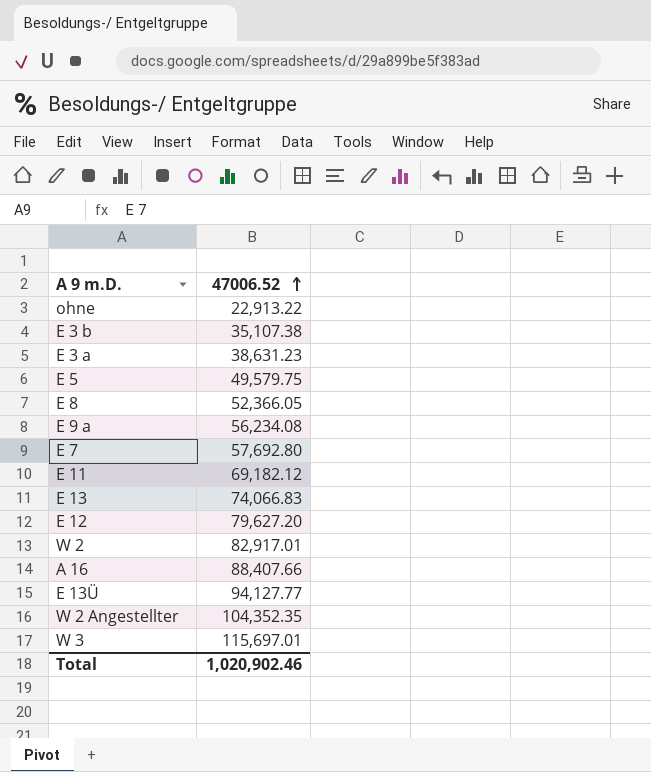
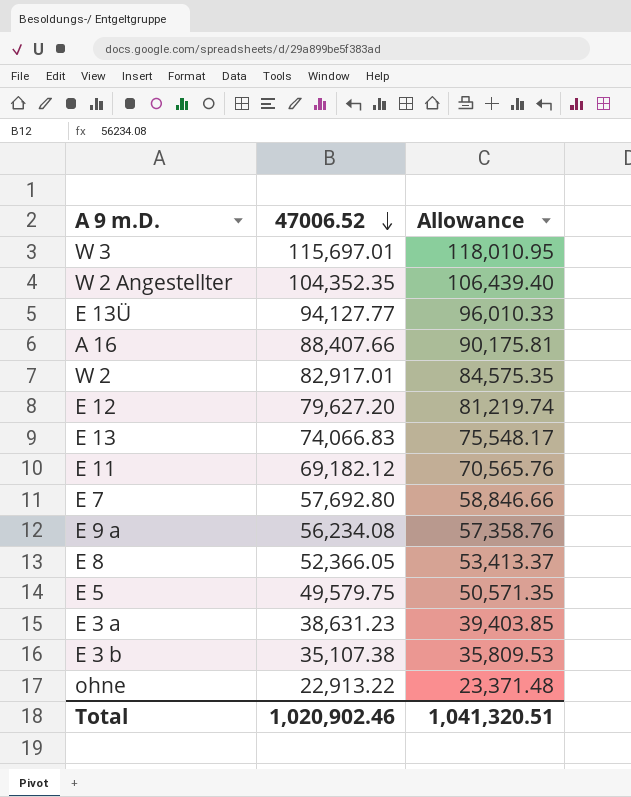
row order: 47006.52 ascending -> 47006.52 descending
column Allowance | formula: none -> [47006.52] * 1.02

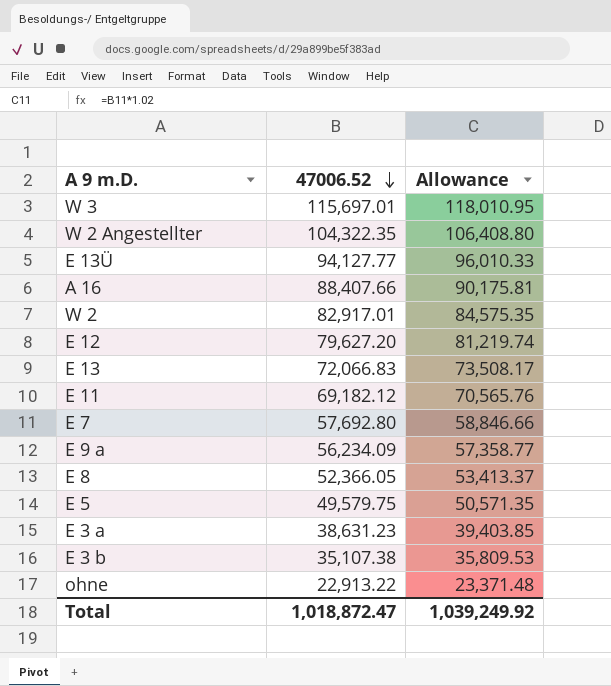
W 2 Angestellter | 47006.52: 104,352.35 -> 104,322.35
W 2 Angestellter | Allowance: 106,439.40 -> 106,408.80
E 13 | 47006.52: 74,066.83 -> 72,066.83
E 13 | Allowance: 75,548.17 -> 73,508.17
E 9 a | 47006.52: 56,234.08 -> 56,234.09
E 9 a | Allowance: 57,358.76 -> 57,358.77
Total | 47006.52: 1,020,902.46 -> 1,018,872.47
Total | Allowance: 1,041,320.51 -> 1,039,249.92

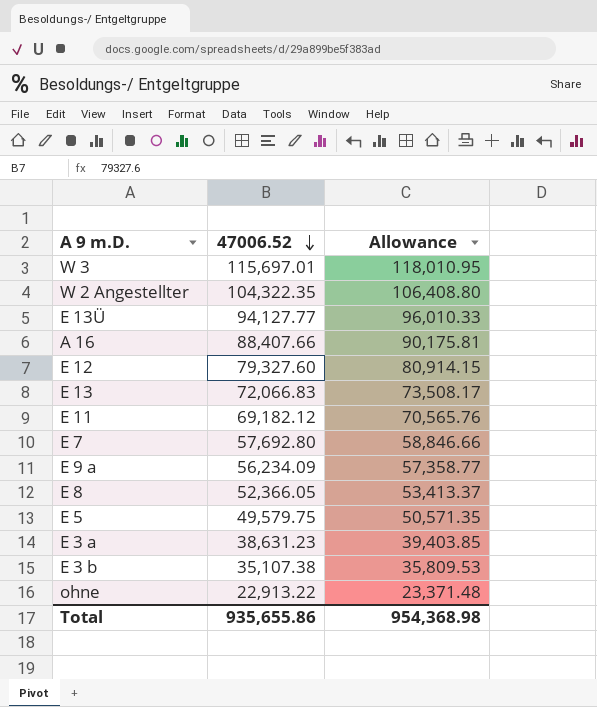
row W 2: 82,917.01 | 84,575.35 -> none
E 12 | 47006.52: 79,627.20 -> 79,327.60
E 12 | Allowance: 81,219.74 -> 80,914.15
Total | 47006.52: 1,018,872.47 -> 935,655.86
Total | Allowance: 1,039,249.92 -> 954,368.98

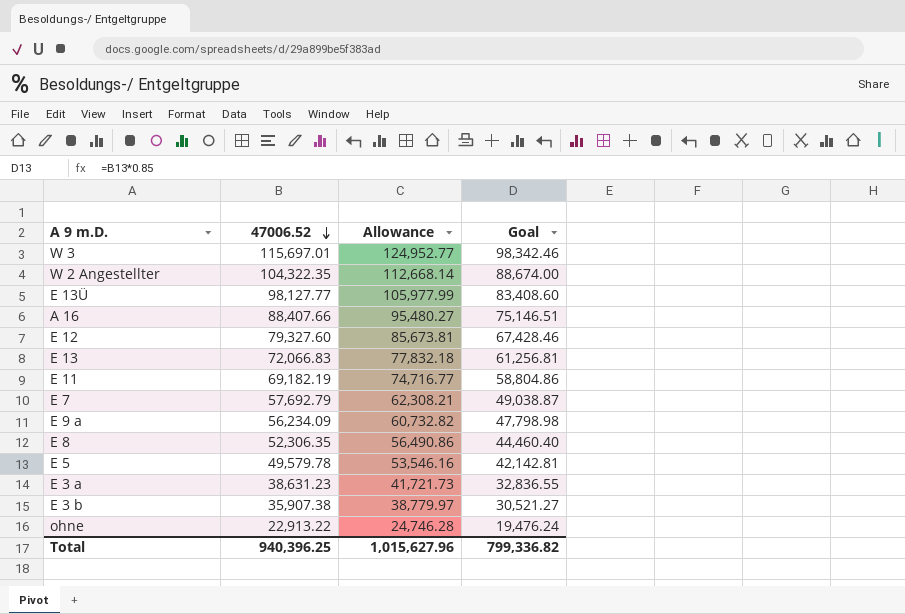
column Allowance | formula: [47006.52] * 1.02 -> [47006.52] * 1.08
column Goal | formula: none -> [47006.52] * 0.85
E 13Ü | 47006.52: 94,127.77 -> 98,127.77
E 11 | 47006.52: 69,182.12 -> 69,182.19
E 7 | 47006.52: 57,692.80 -> 57,692.79
E 8 | 47006.52: 52,366.05 -> 52,306.35
E 5 | 47006.52: 49,579.75 -> 49,579.78
E 3 b | 47006.52: 35,107.38 -> 35,907.38
Total | 47006.52: 935,655.86 -> 940,396.25
Total | Allowance: 954,368.98 -> 1,015,627.96

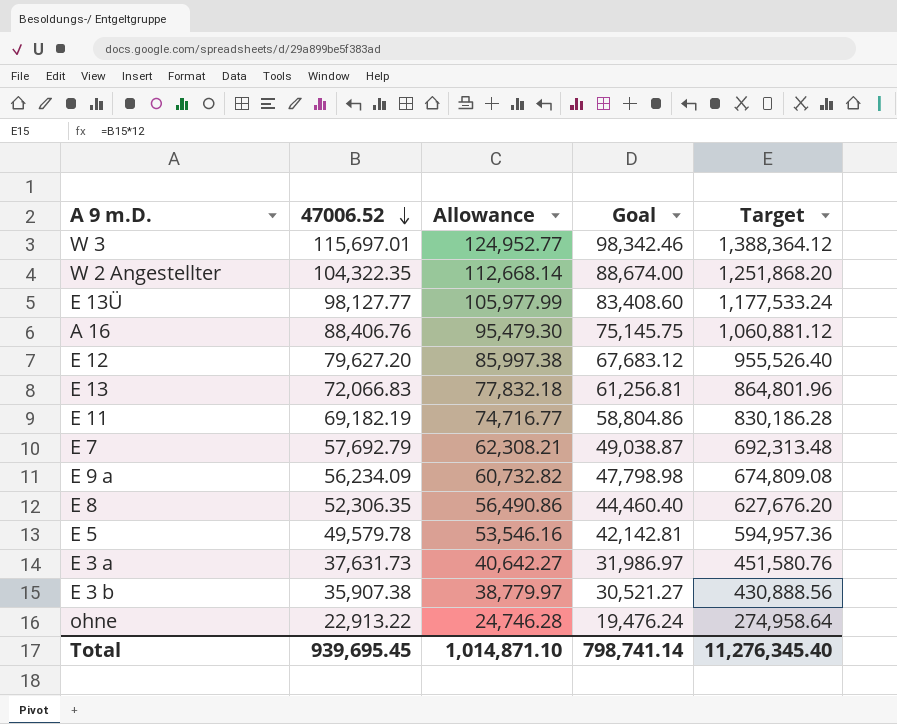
column Target | formula: none -> [47006.52] * 12
A 16 | 47006.52: 88,407.66 -> 88,406.76
A 16 | Allowance: 95,480.27 -> 95,479.30
A 16 | Goal: 75,146.51 -> 75,145.75
E 12 | 47006.52: 79,327.60 -> 79,627.20
E 12 | Allowance: 85,673.81 -> 85,997.38
E 12 | Goal: 67,428.46 -> 67,683.12
E 3 a | 47006.52: 38,631.23 -> 37,631.73
E 3 a | Allowance: 41,721.73 -> 40,642.27
E 3 a | Goal: 32,836.55 -> 31,986.97
Total | 47006.52: 940,396.25 -> 939,695.45
Total | Allowance: 1,015,627.96 -> 1,014,871.10
Total | Goal: 799,336.82 -> 798,741.14

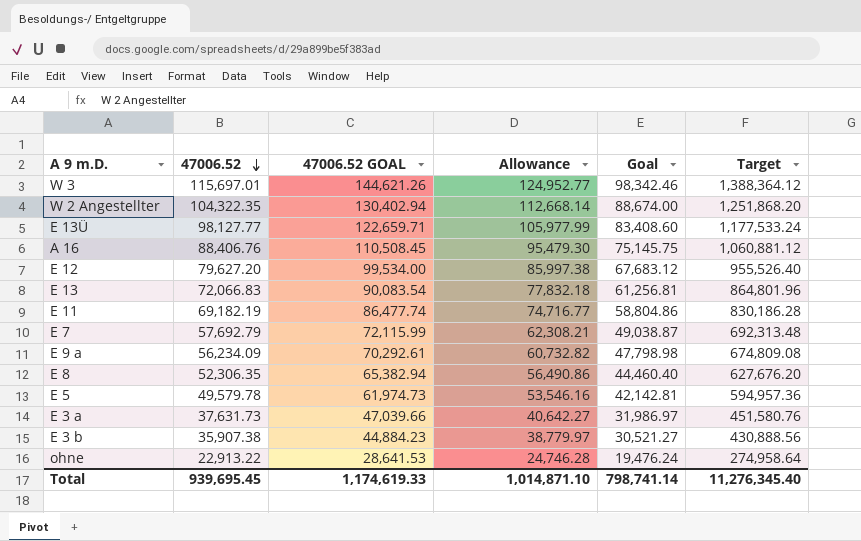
column 47006.52 GOAL | formula: none -> [47006.52] * 1.25

